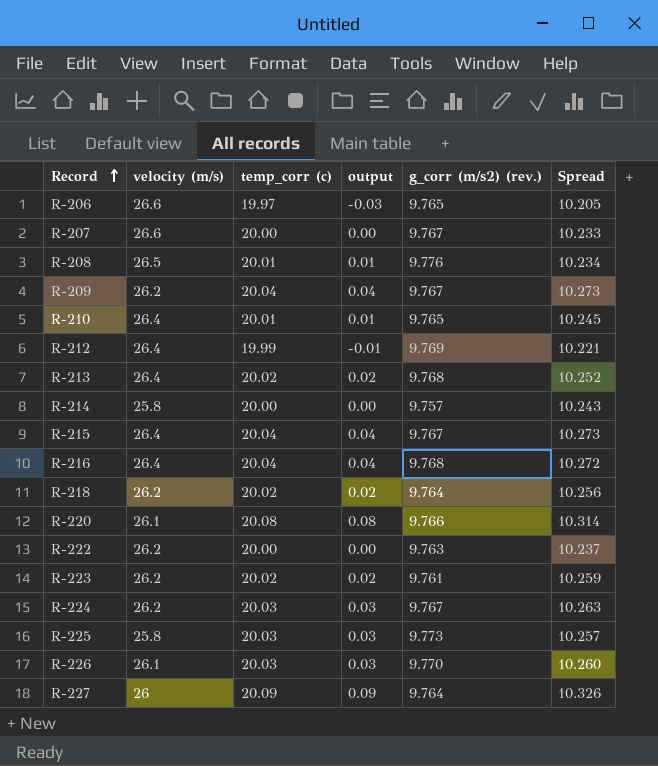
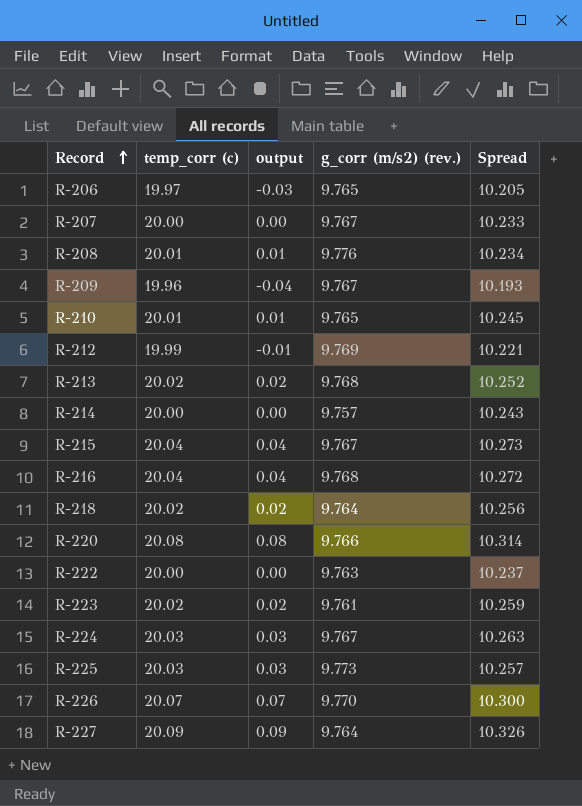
column velocity (m/s) | position: 2 -> none
R-209 | temp_corr (c): 20.04 -> 19.96
R-209 | output: 0.04 -> -0.04
R-209 | Spread: 10.273 -> 10.193
R-226 | temp_corr (c): 20.03 -> 20.07
R-226 | output: 0.03 -> 0.07
R-226 | Spread: 10.260 -> 10.300

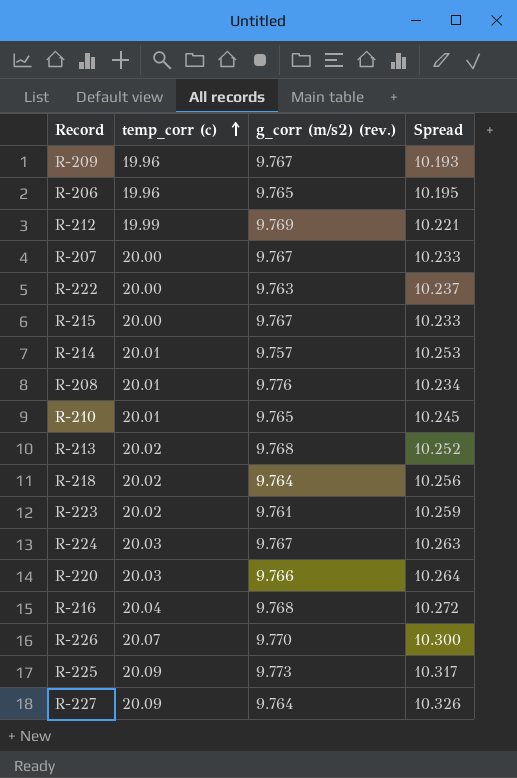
row order: Record ascending -> temp_corr (c) ascending
column output | formula: [temp_corr (c)] - 20 -> none
R-206 | temp_corr (c): 19.97 -> 19.96
R-206 | Spread: 10.205 -> 10.195
R-215 | temp_corr (c): 20.04 -> 20.00
R-215 | Spread: 10.273 -> 10.233
R-214 | temp_corr (c): 20.00 -> 20.01
R-214 | Spread: 10.243 -> 10.253
R-220 | temp_corr (c): 20.08 -> 20.03
R-220 | Spread: 10.314 -> 10.264
R-225 | temp_corr (c): 20.03 -> 20.09
R-225 | Spread: 10.257 -> 10.317

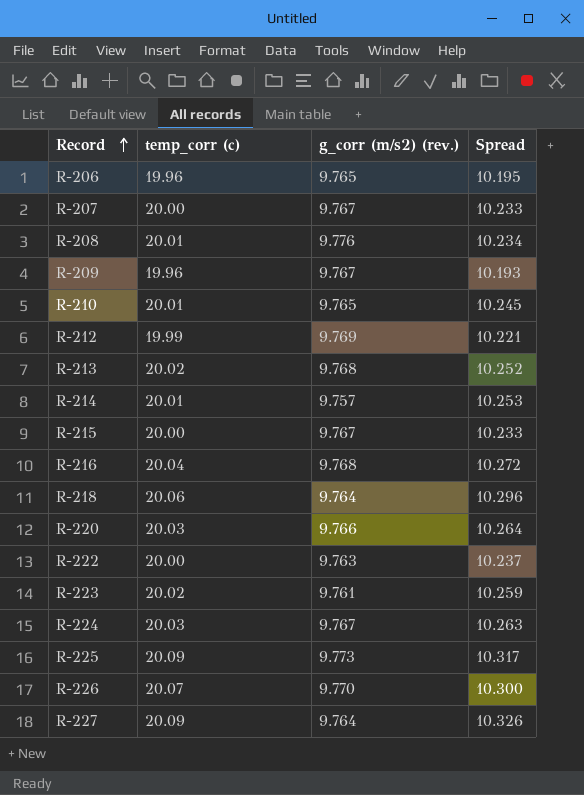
row order: temp_corr (c) ascending -> Record ascending
R-218 | temp_corr (c): 20.02 -> 20.06
R-218 | Spread: 10.256 -> 10.296

